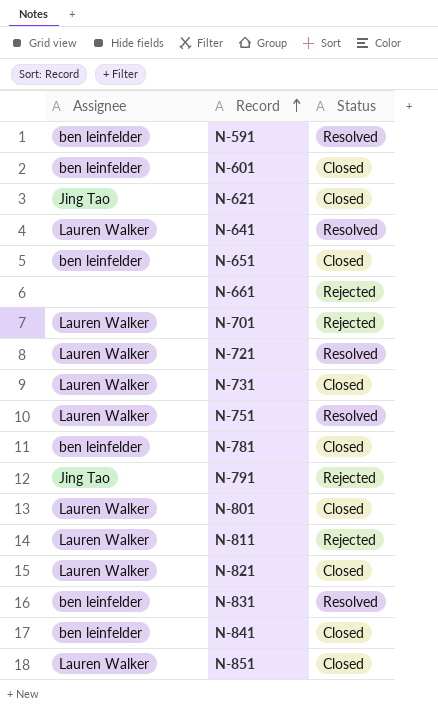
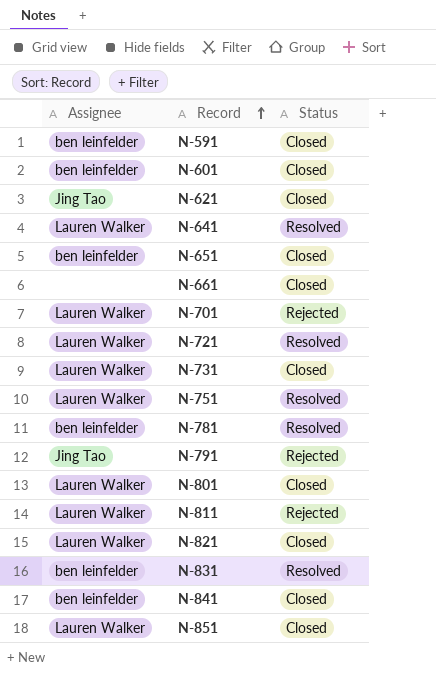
N-591 | Status: Resolved -> Closed
N-661 | Status: Rejected -> Closed
N-781 | Status: Closed -> Resolved

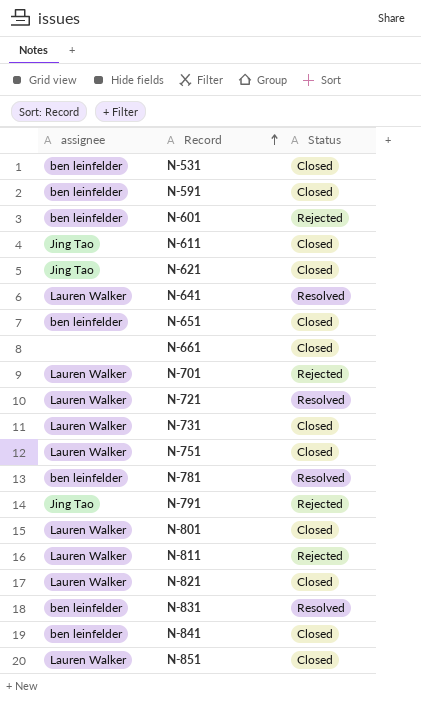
column name: Assignee -> assignee
row N-531: none -> ben leinfelder | Closed
N-601 | Status: Closed -> Rejected
row N-611: none -> Jing Tao | Closed
N-751 | Status: Resolved -> Closed

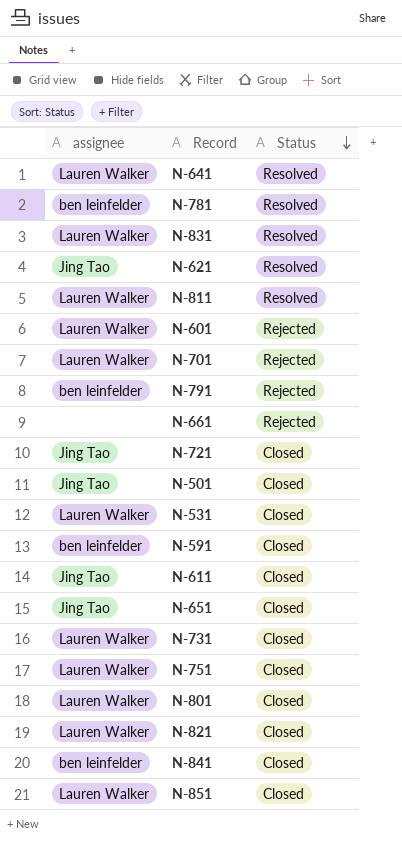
row order: Record ascending -> Status descending
N-831 | assignee: ben leinfelder -> Lauren Walker
N-621 | Status: Closed -> Resolved
N-811 | Status: Rejected -> Resolved
N-601 | assignee: ben leinfelder -> Lauren Walker
N-791 | assignee: Jing Tao -> ben leinfelder
N-661 | Status: Closed -> Rejected
N-721 | assignee: Lauren Walker -> Jing Tao
N-721 | Status: Resolved -> Closed
row N-501: none -> Jing Tao | Closed
N-531 | assignee: ben leinfelder -> Lauren Walker
N-651 | assignee: ben leinfelder -> Jing Tao

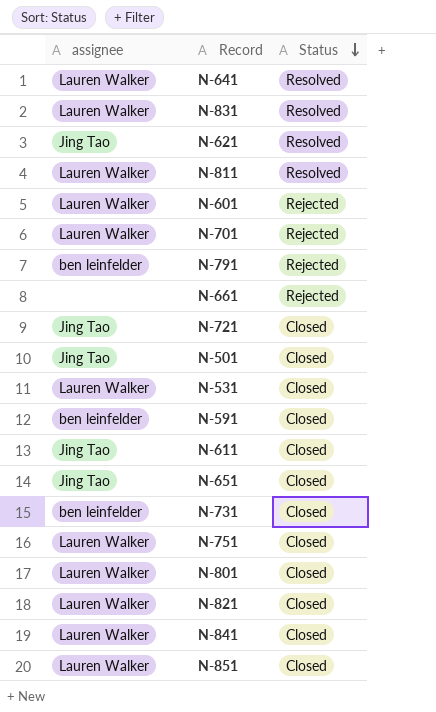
row N-781: ben leinfelder | Resolved -> none
N-731 | assignee: Lauren Walker -> ben leinfelder
N-841 | assignee: ben leinfelder -> Lauren Walker

